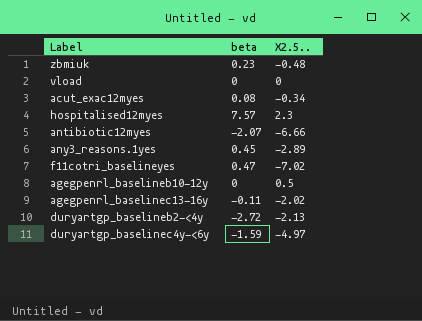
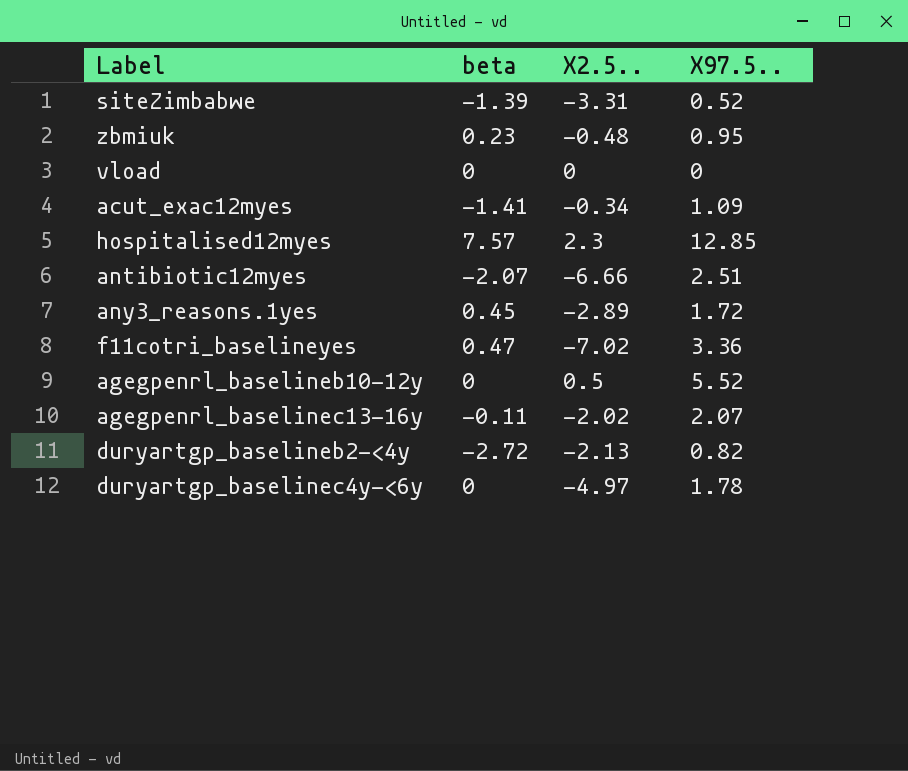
column X97.5.. | position: none -> 4
row siteZimbabwe: none -> -1.39 | -3.31 | 0.52
acut_exac12myes | beta: 0.08 -> -1.41
duryartgp_baselinec4y-<6y | beta: -1.59 -> 0

